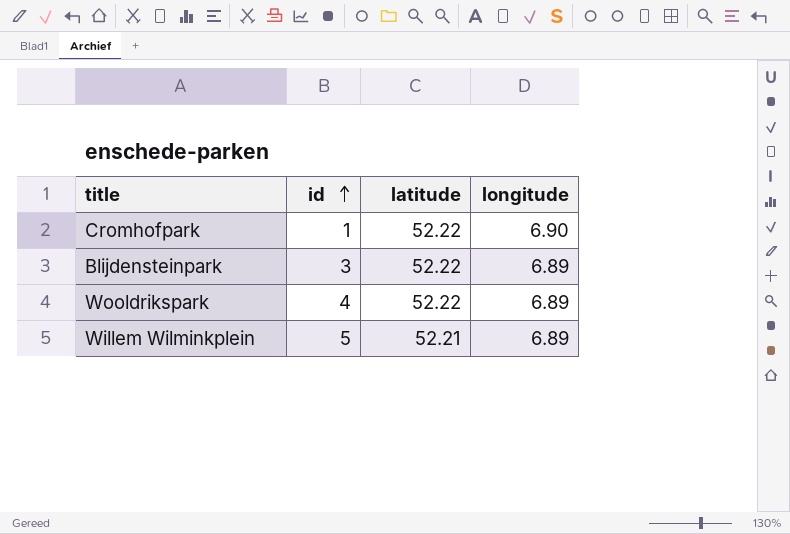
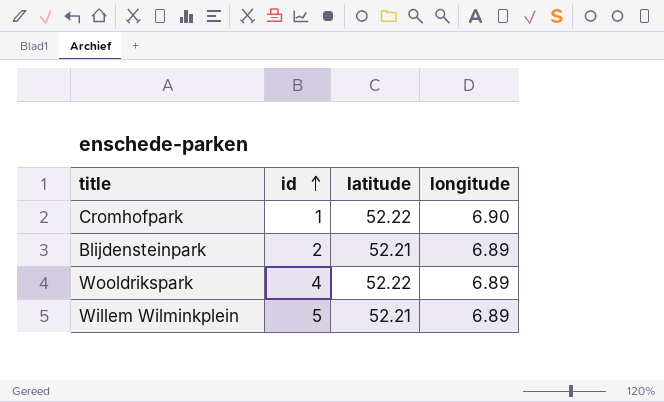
Blijdensteinpark | id: 3 -> 2
Blijdensteinpark | latitude: 52.22 -> 52.21

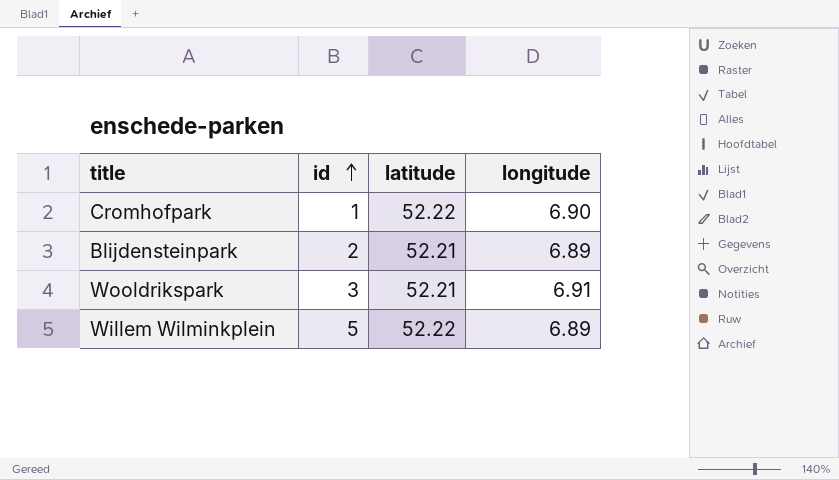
Wooldrikspark | id: 4 -> 3
Wooldrikspark | latitude: 52.22 -> 52.21
Wooldrikspark | longitude: 6.89 -> 6.91
Willem Wilminkplein | latitude: 52.21 -> 52.22

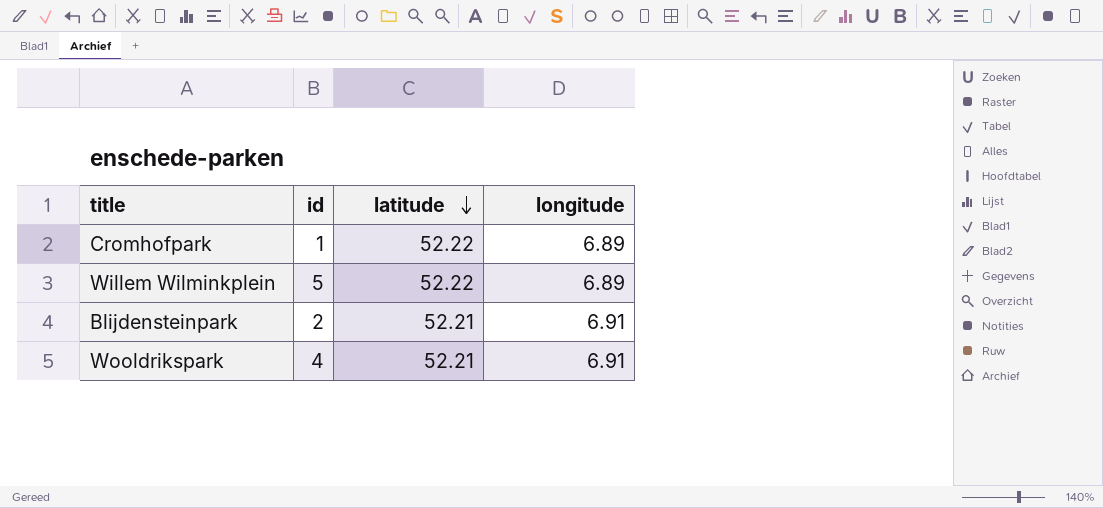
row order: id ascending -> latitude descending
Cromhofpark | longitude: 6.90 -> 6.89
Blijdensteinpark | longitude: 6.89 -> 6.91
Wooldrikspark | id: 3 -> 4

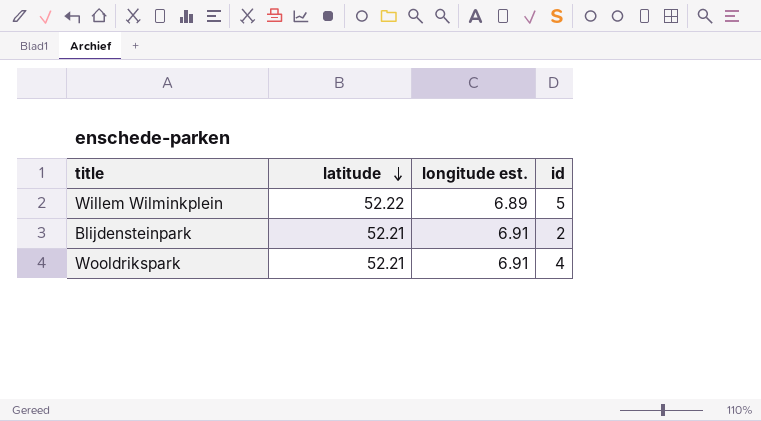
column name: longitude -> longitude est.
column id | position: 2 -> 4
row Cromhofpark: 1 | 52.22 | 6.89 -> none

